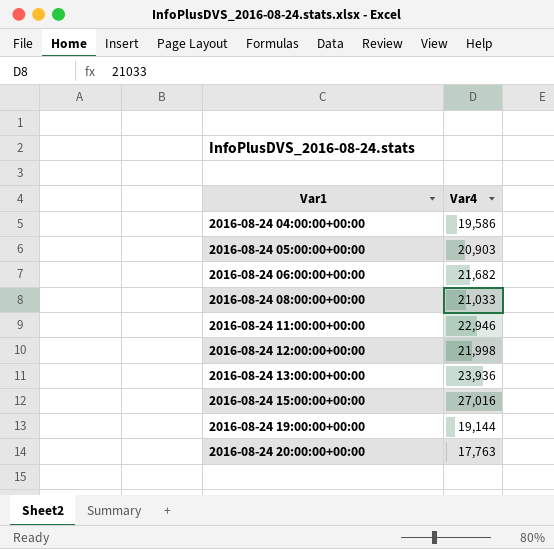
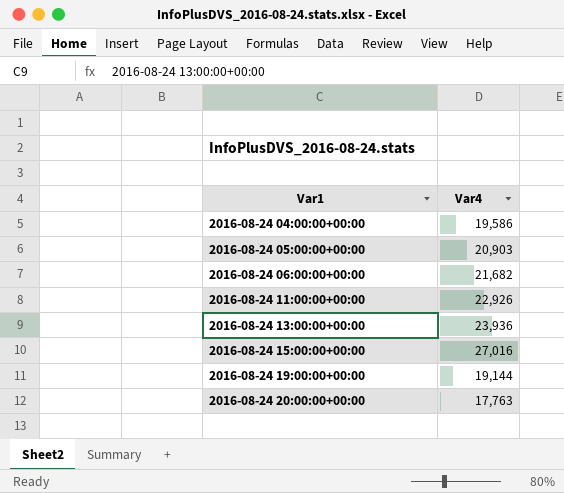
row 2016-08-24 08:00:00+00:00: 21,033 -> none
row 2016-08-24 12:00:00+00:00: 21,998 -> none
2016-08-24 11:00:00+00:00 | Var4: 22,946 -> 22,926

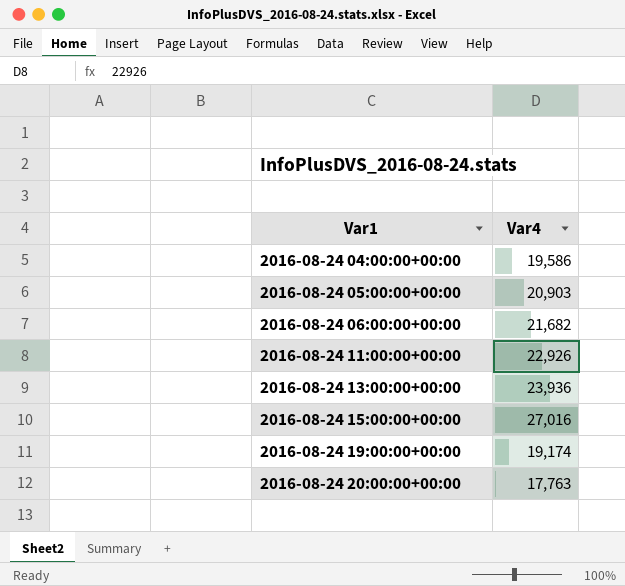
2016-08-24 19:00:00+00:00 | Var4: 19,144 -> 19,174

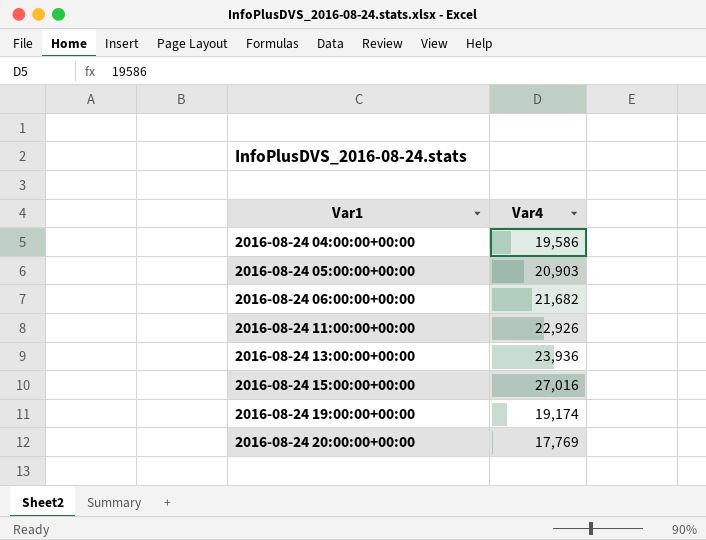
2016-08-24 20:00:00+00:00 | Var4: 17,763 -> 17,769

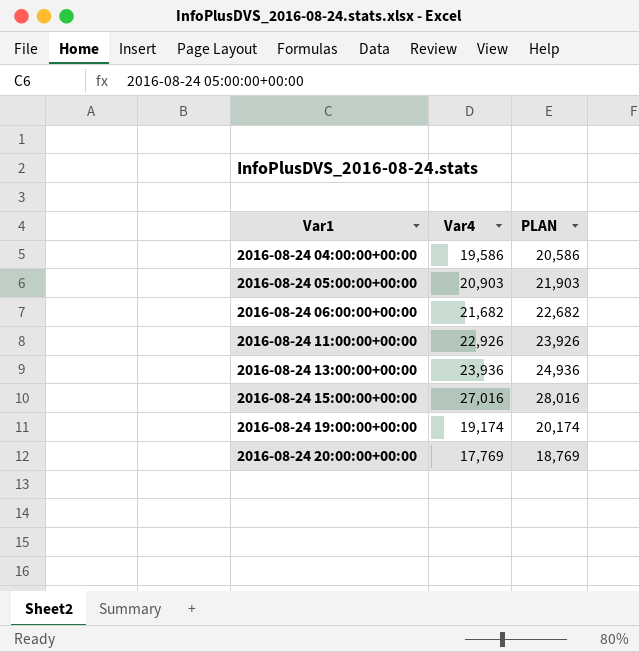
column PLAN | formula: none -> [Var4] + 1000

